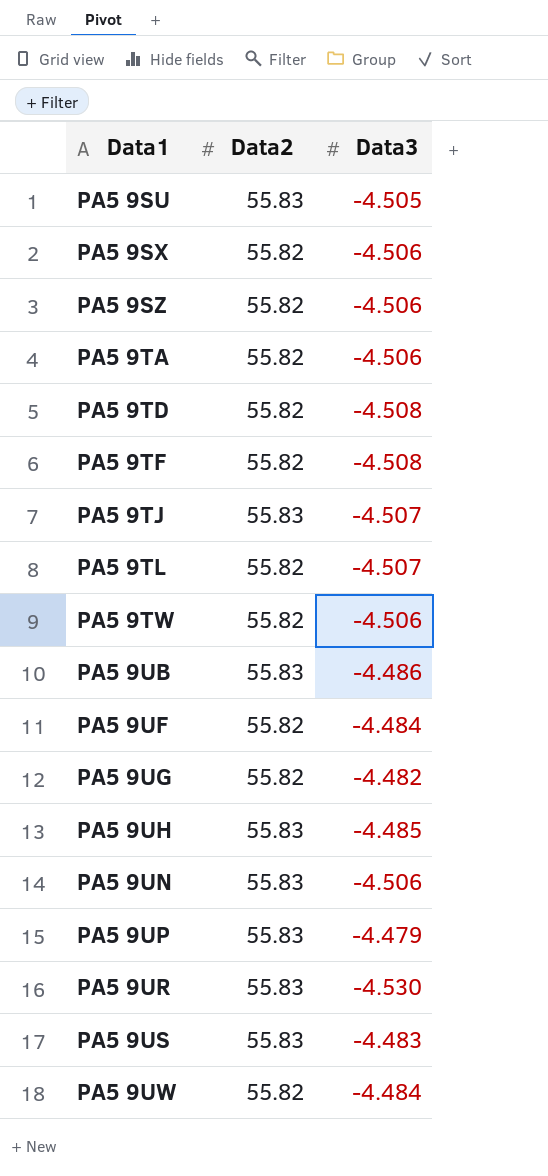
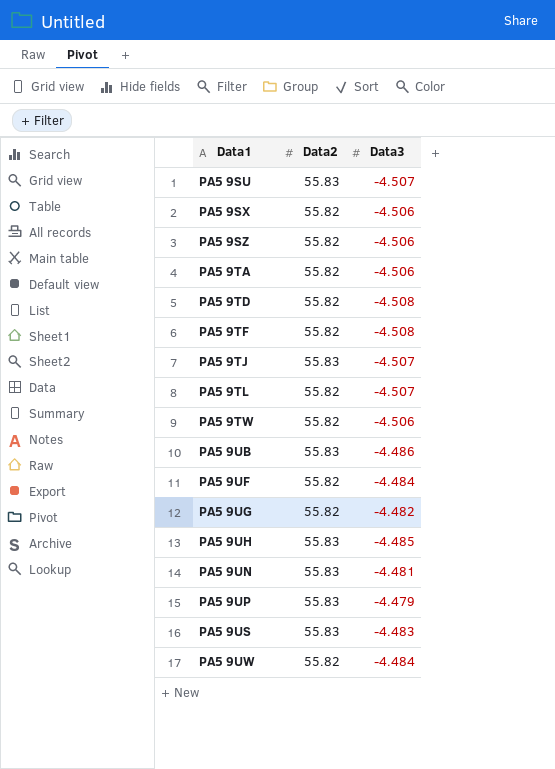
row PA5 9UR: 55.83 | -4.530 -> none
PA5 9SU | Data3: -4.505 -> -4.507
PA5 9UN | Data3: -4.506 -> -4.481

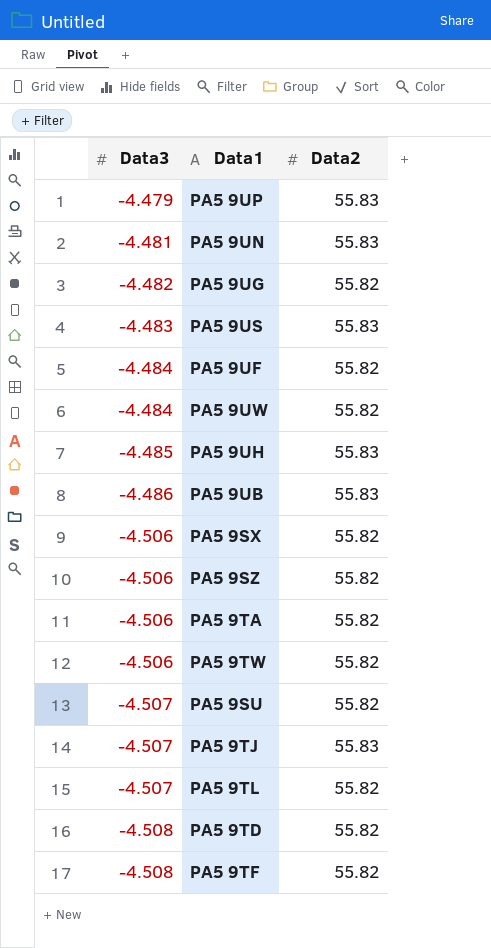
row order: Data1 ascending -> Data3 descending
column Data3 | position: 3 -> 1
PA5 9SU | Data2: 55.83 -> 55.82

